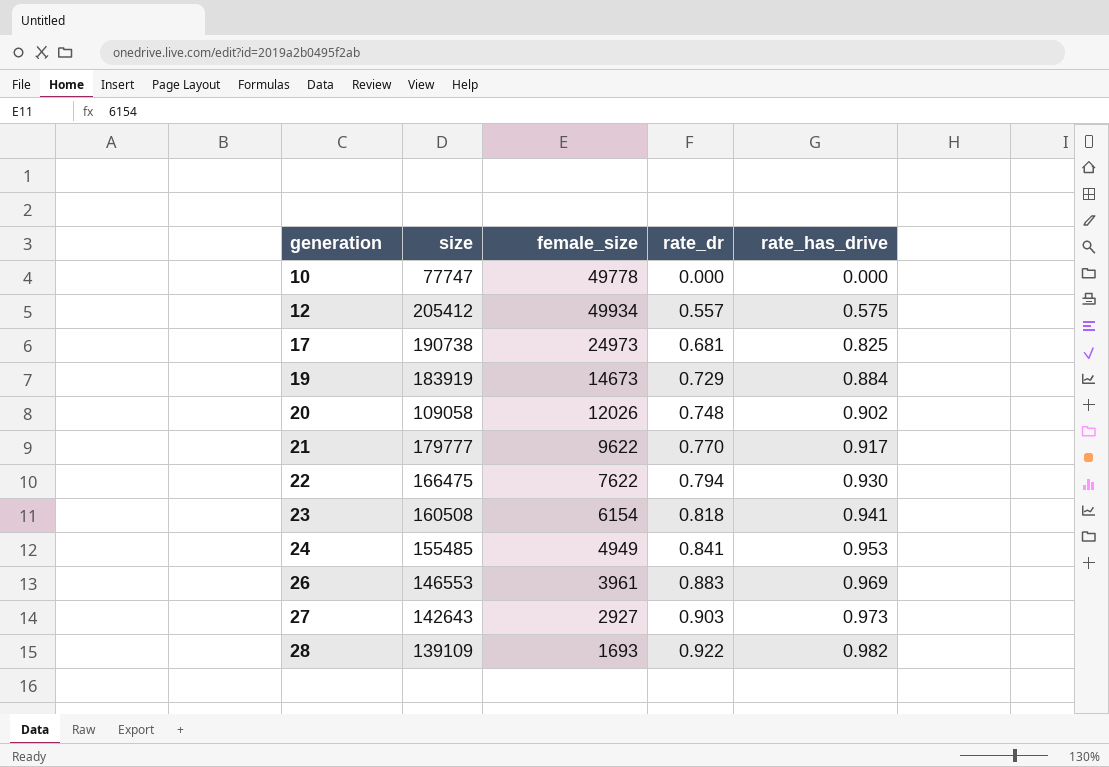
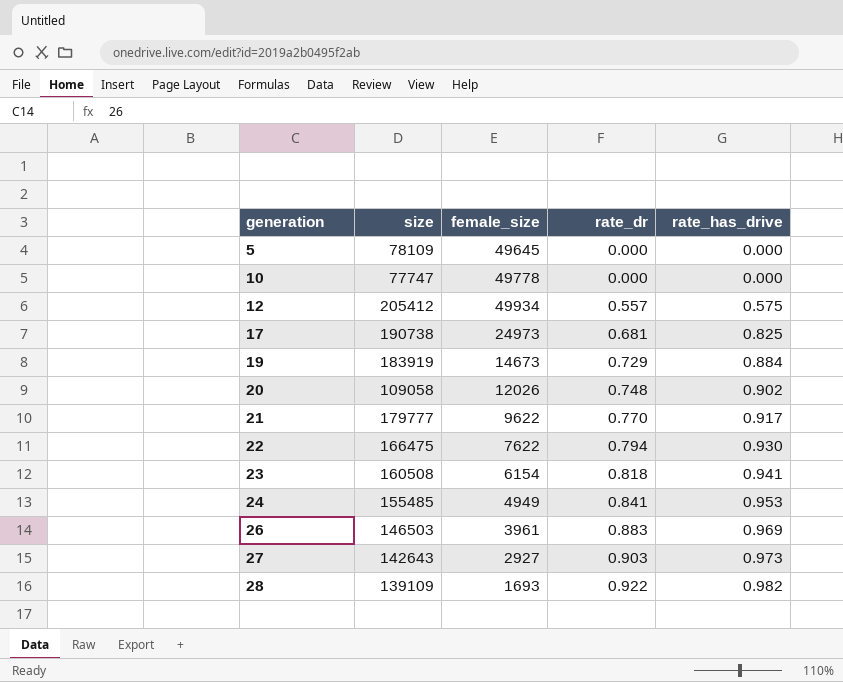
row 5: none -> 78109 | 49645 | 0.000 | 0.000
26 | size: 146553 -> 146503

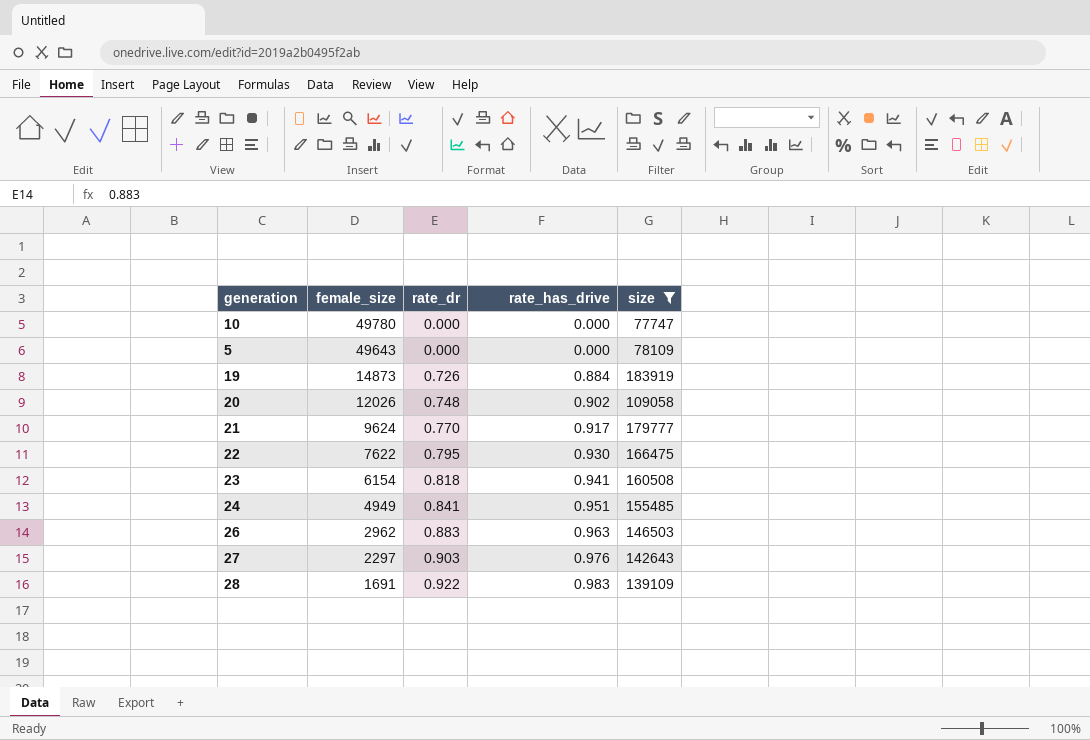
filter: none -> size <= 183919
row order: generation ascending -> female_size descending
column size | position: 2 -> 5
10 | female_size: 49778 -> 49780
5 | female_size: 49645 -> 49643
19 | female_size: 14673 -> 14873
19 | rate_dr: 0.729 -> 0.726
21 | female_size: 9622 -> 9624
22 | rate_dr: 0.794 -> 0.795
24 | rate_has_drive: 0.953 -> 0.951
26 | female_size: 3961 -> 2962
26 | rate_has_drive: 0.969 -> 0.963
27 | female_size: 2927 -> 2297
27 | rate_has_drive: 0.973 -> 0.976
28 | female_size: 1693 -> 1691
28 | rate_has_drive: 0.982 -> 0.983

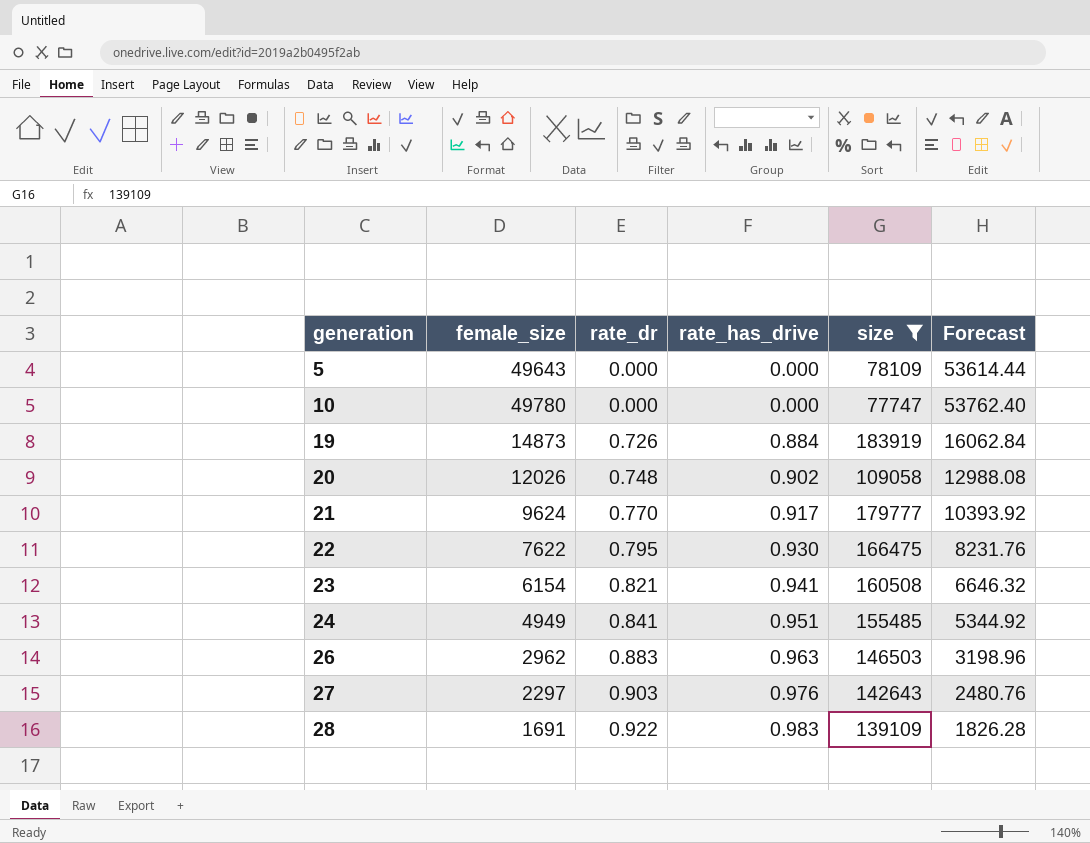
row order: female_size descending -> generation ascending
column Forecast | formula: none -> [female_size] * 1.08
23 | rate_dr: 0.818 -> 0.821

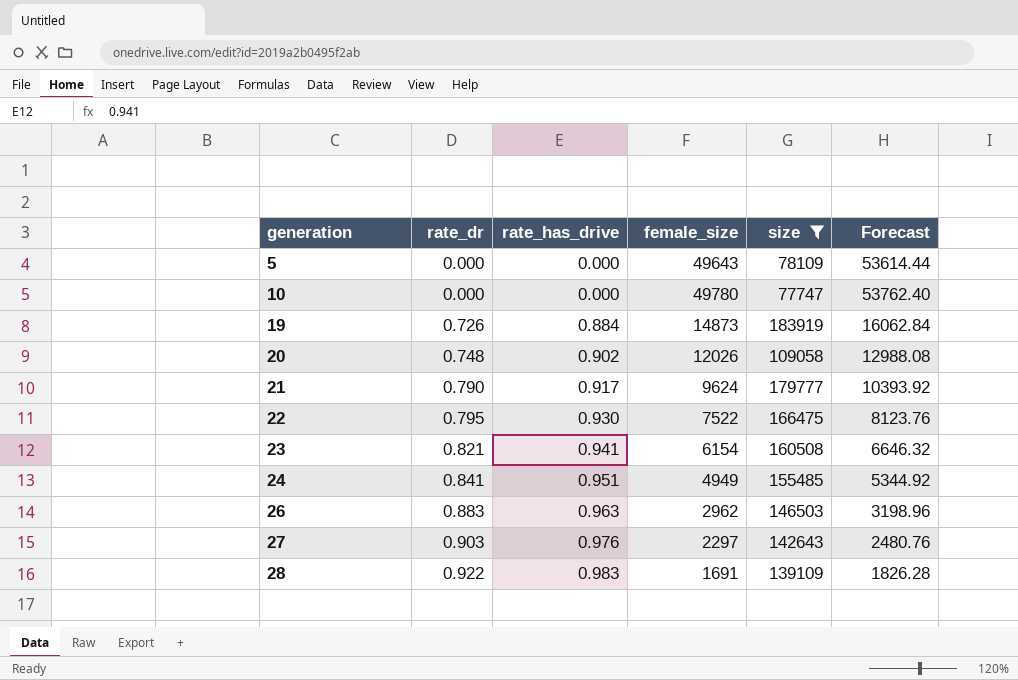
column female_size | position: 2 -> 4
21 | rate_dr: 0.770 -> 0.790
22 | female_size: 7622 -> 7522
22 | Forecast: 8231.76 -> 8123.76

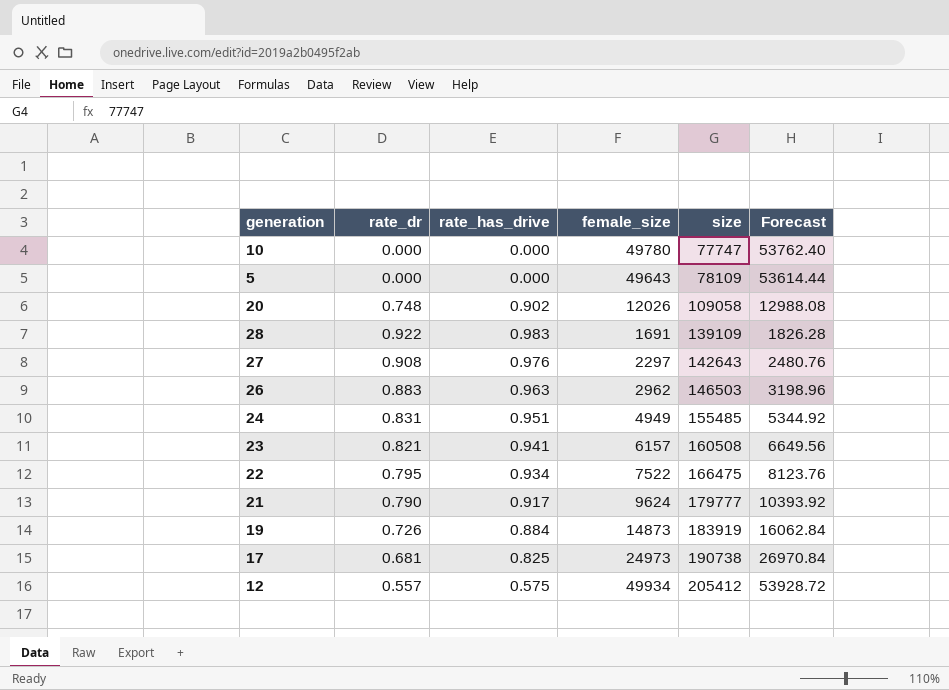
filter: size <= 183919 -> none
row order: generation ascending -> size ascending
27 | rate_dr: 0.903 -> 0.908
24 | rate_dr: 0.841 -> 0.831
23 | female_size: 6154 -> 6157
23 | Forecast: 6646.32 -> 6649.56
22 | rate_has_drive: 0.930 -> 0.934

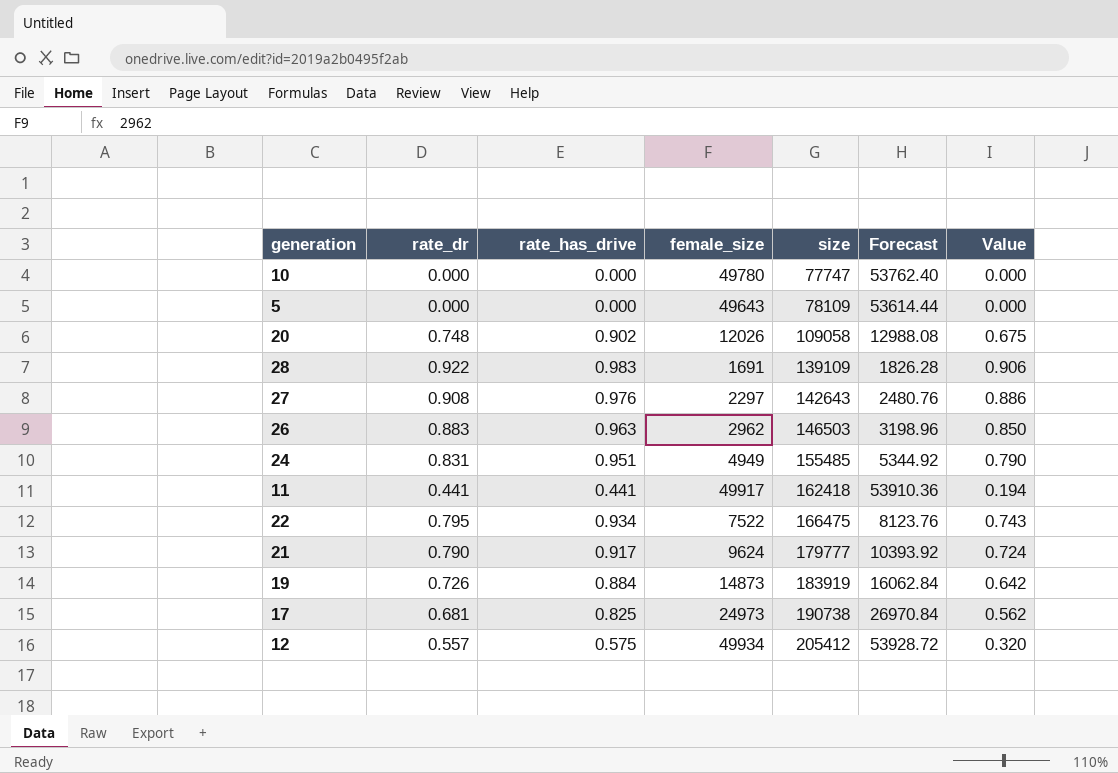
column Value | formula: none -> [rate_dr] * [rate_has_drive]
row 23: 0.821 | 0.941 | 6157 | 160508 | 6649.56 -> none
row 11: none -> 0.441 | 0.441 | 49917 | 162418 | 53910.36 | 0.194

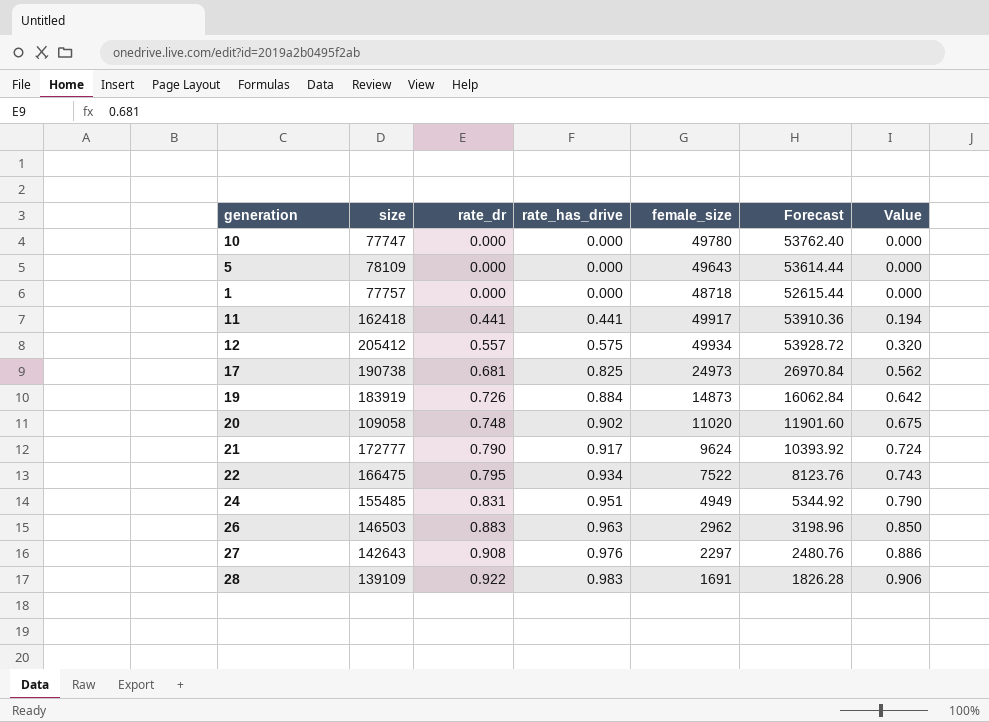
row order: size ascending -> rate_dr ascending
column size | position: 5 -> 2
row 1: none -> 77757 | 0.000 | 0.000 | 48718 | 52615.44 | 0.000
20 | female_size: 12026 -> 11020
20 | Forecast: 12988.08 -> 11901.60
21 | size: 179777 -> 172777

